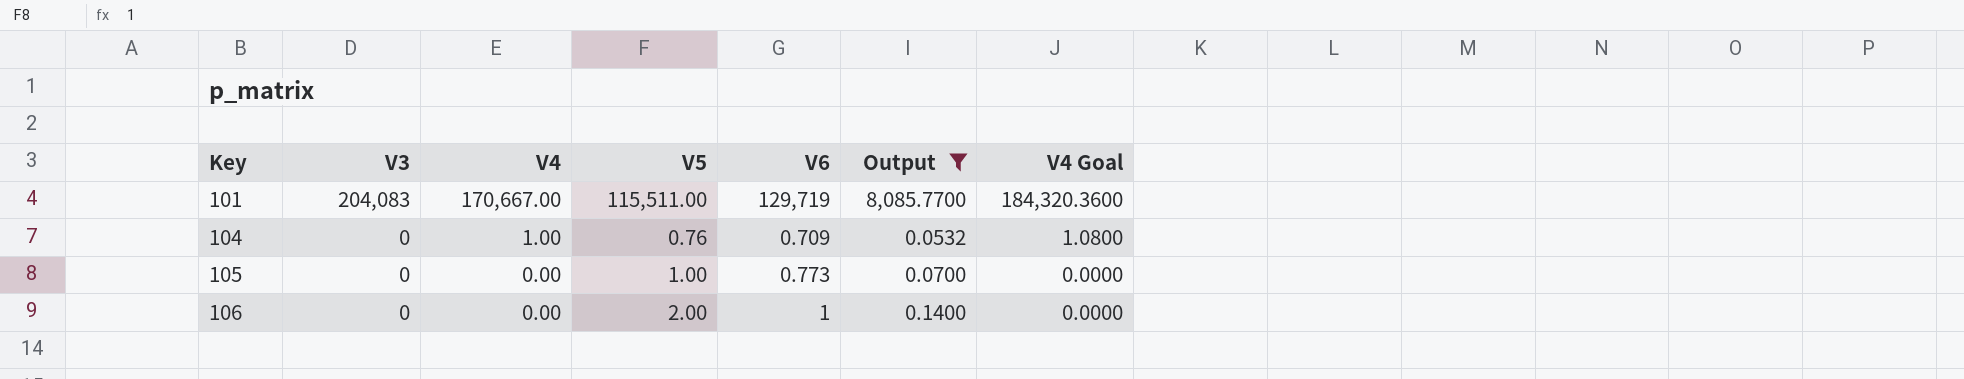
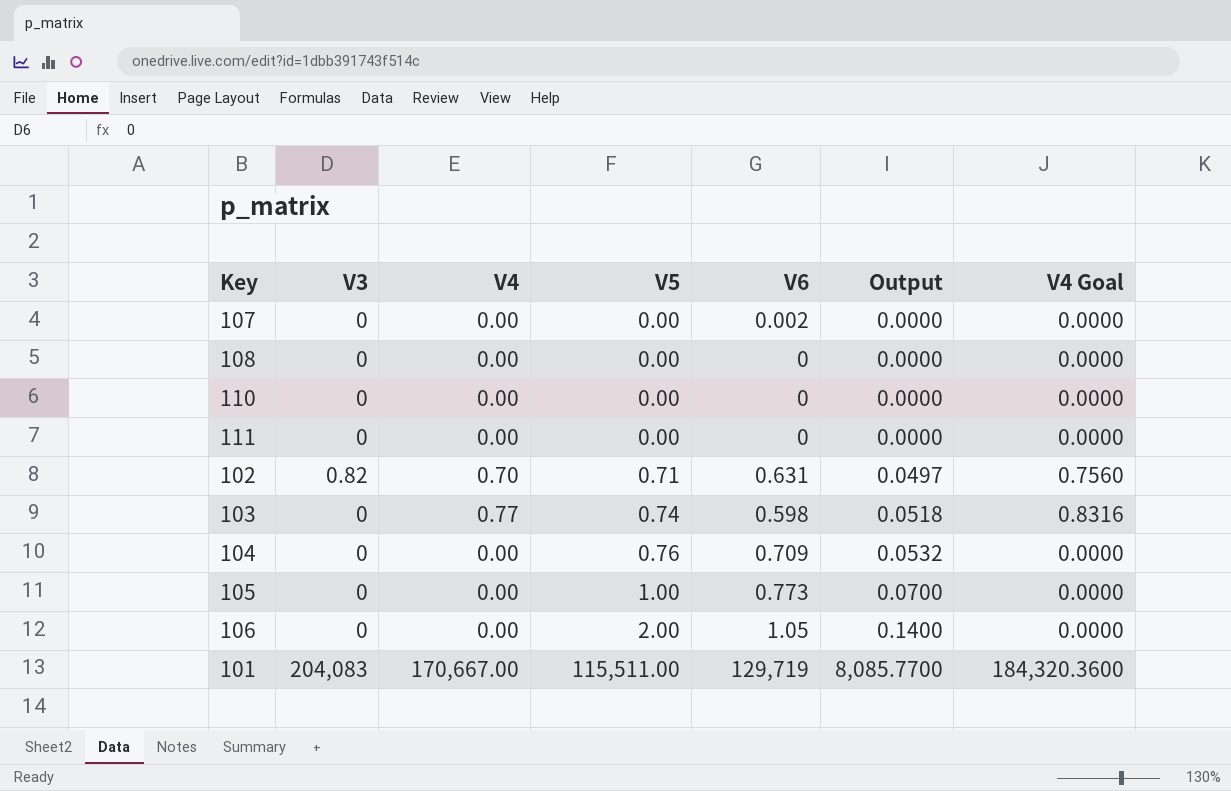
filter: Output >= 0.0532 -> none
row order: Key ascending -> V5 ascending
104 | V4: 1.00 -> 0.00
104 | V4 Goal: 1.0800 -> 0.0000
106 | V6: 1 -> 1.05

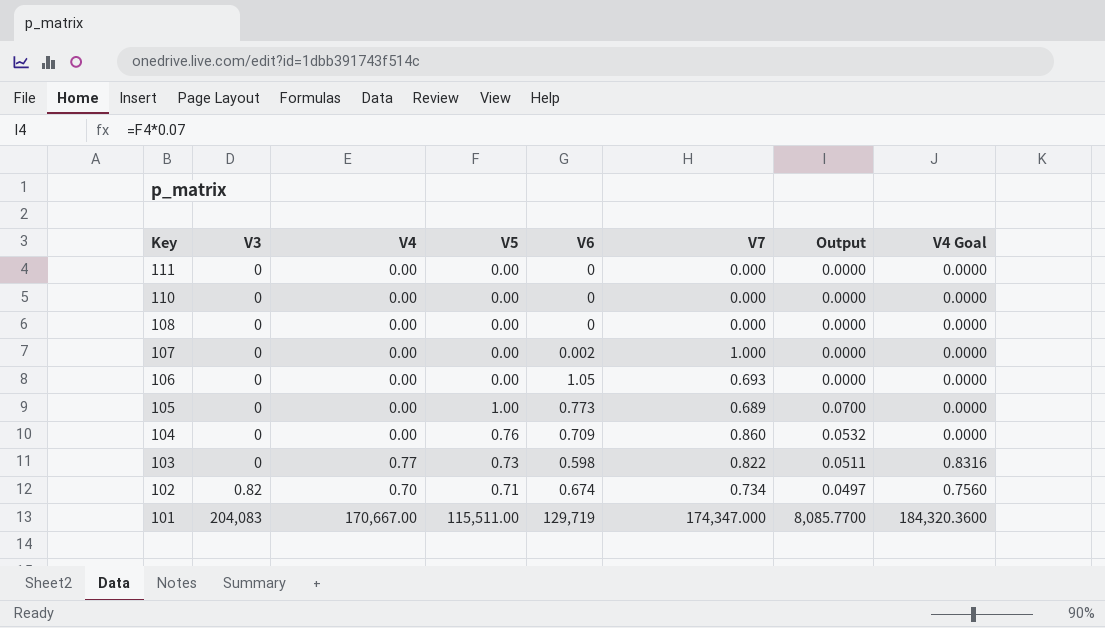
row order: V5 ascending -> Key descending
column V7 | position: none -> 6
106 | V5: 2.00 -> 0.00
106 | Output: 0.1400 -> 0.0000
103 | V5: 0.74 -> 0.73
103 | Output: 0.0518 -> 0.0511
102 | V6: 0.631 -> 0.674

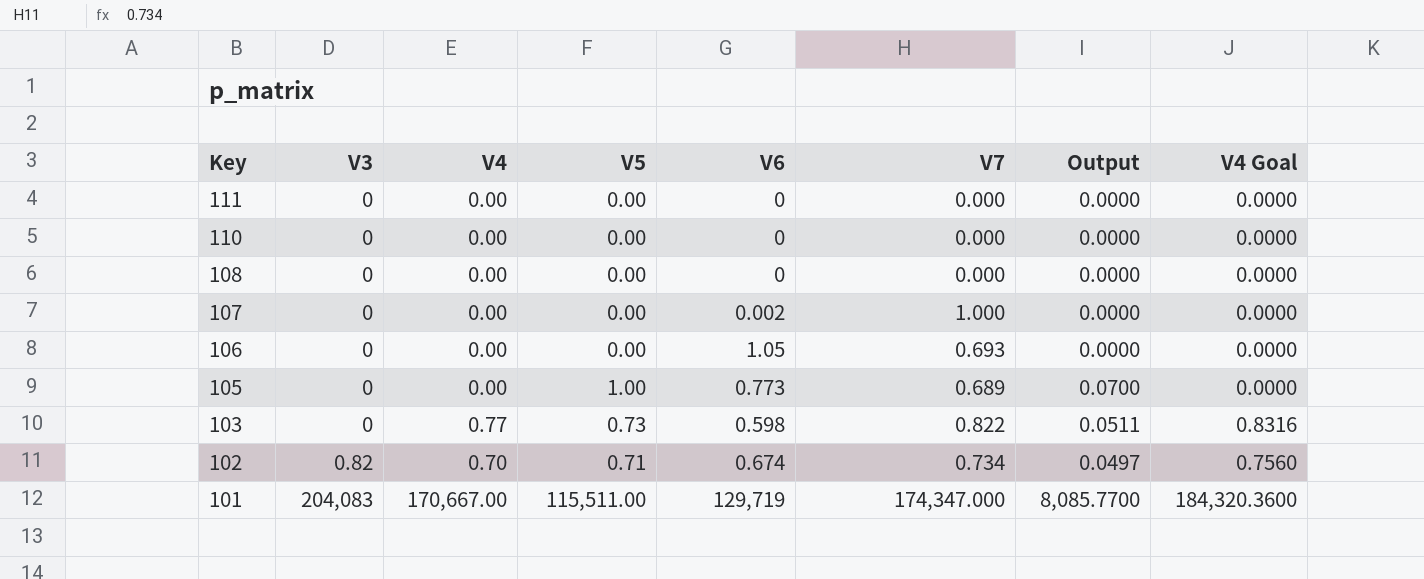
row 104: 0 | 0.00 | 0.76 | 0.709 | 0.860 | 0.0532 | 0.0000 -> none

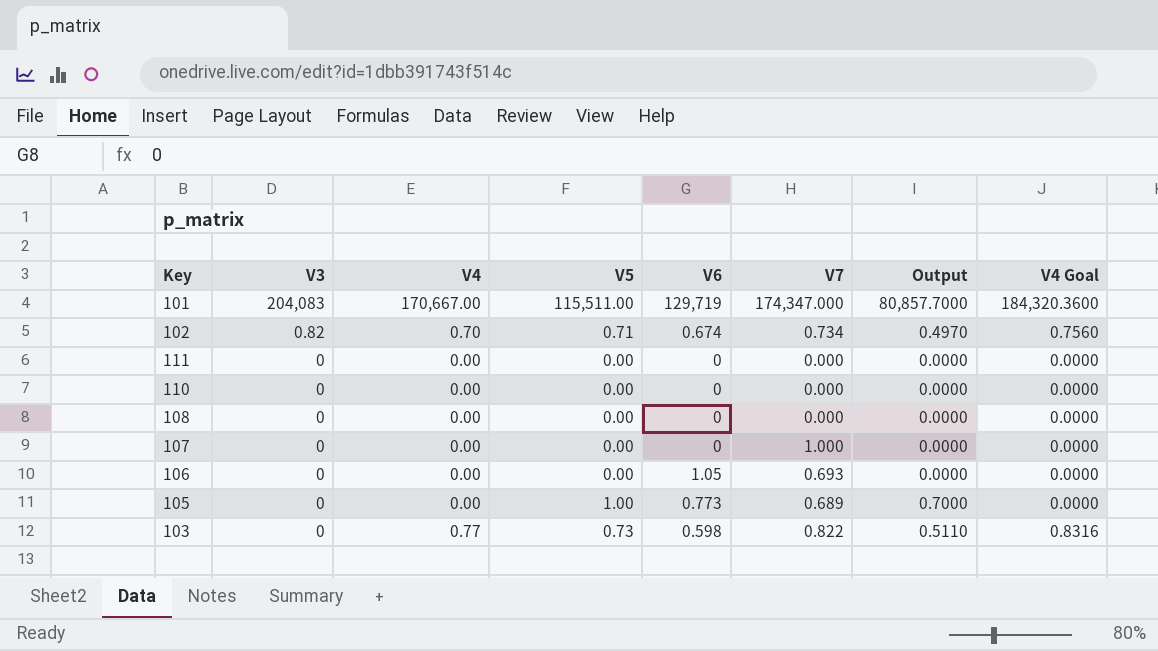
row order: Key descending -> V3 descending
column Output | formula: [V5] * 0.07 -> [V5] * 0.7
107 | V6: 0.002 -> 0

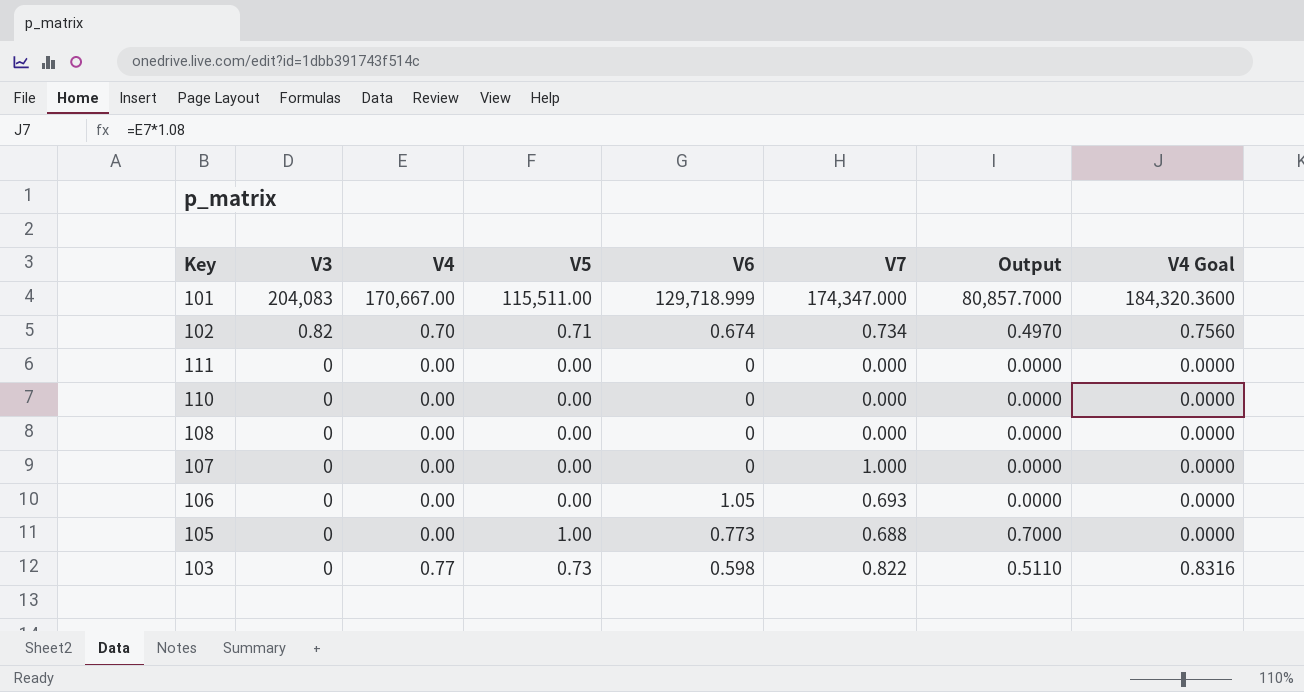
101 | V6: 129,719 -> 129,718.999
105 | V7: 0.689 -> 0.688

